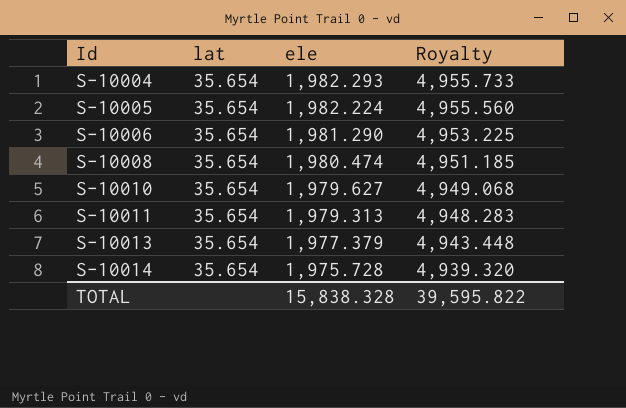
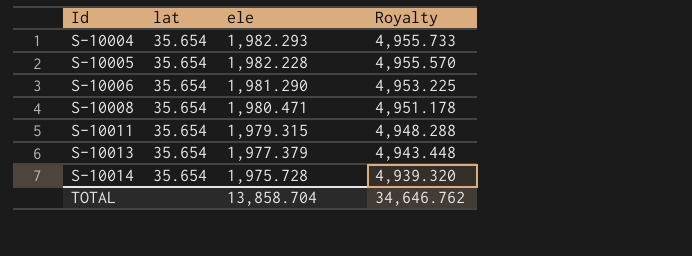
row S-10010: 35.654 | 1,979.627 | 4,949.068 -> none
S-10005 | ele: 1,982.224 -> 1,982.228
S-10005 | Royalty: 4,955.560 -> 4,955.570
S-10008 | ele: 1,980.474 -> 1,980.471
S-10008 | Royalty: 4,951.185 -> 4,951.178
S-10011 | ele: 1,979.313 -> 1,979.315
S-10011 | Royalty: 4,948.283 -> 4,948.288
TOTAL | ele: 15,838.328 -> 13,858.704
TOTAL | Royalty: 39,595.822 -> 34,646.762

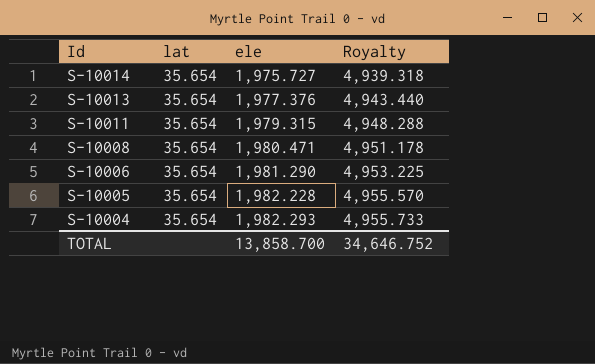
row order: Id ascending -> Id descending
S-10014 | ele: 1,975.728 -> 1,975.727
S-10014 | Royalty: 4,939.320 -> 4,939.318
S-10013 | ele: 1,977.379 -> 1,977.376
S-10013 | Royalty: 4,943.448 -> 4,943.440
TOTAL | ele: 13,858.704 -> 13,858.700
TOTAL | Royalty: 34,646.762 -> 34,646.752

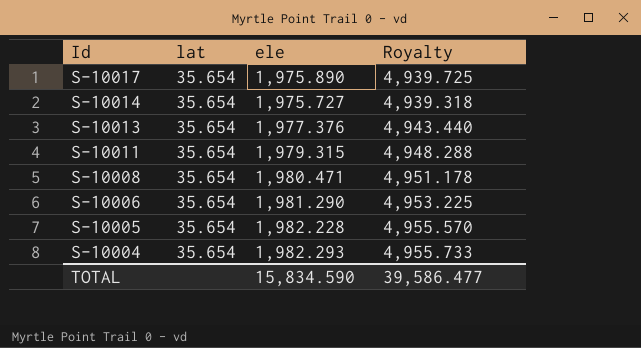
row S-10017: none -> 35.654 | 1,975.890 | 4,939.725
TOTAL | ele: 13,858.700 -> 15,834.590
TOTAL | Royalty: 34,646.752 -> 39,586.477

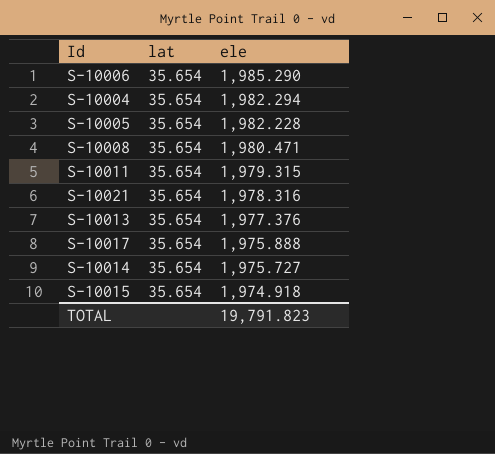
row order: Id descending -> ele descending
column Royalty | formula: [ele] * 2.5 -> none
S-10006 | ele: 1,981.290 -> 1,985.290
S-10004 | ele: 1,982.293 -> 1,982.294
row S-10021: none -> 35.654 | 1,978.316
S-10017 | ele: 1,975.890 -> 1,975.888
row S-10015: none -> 35.654 | 1,974.918
TOTAL | ele: 15,834.590 -> 19,791.823

